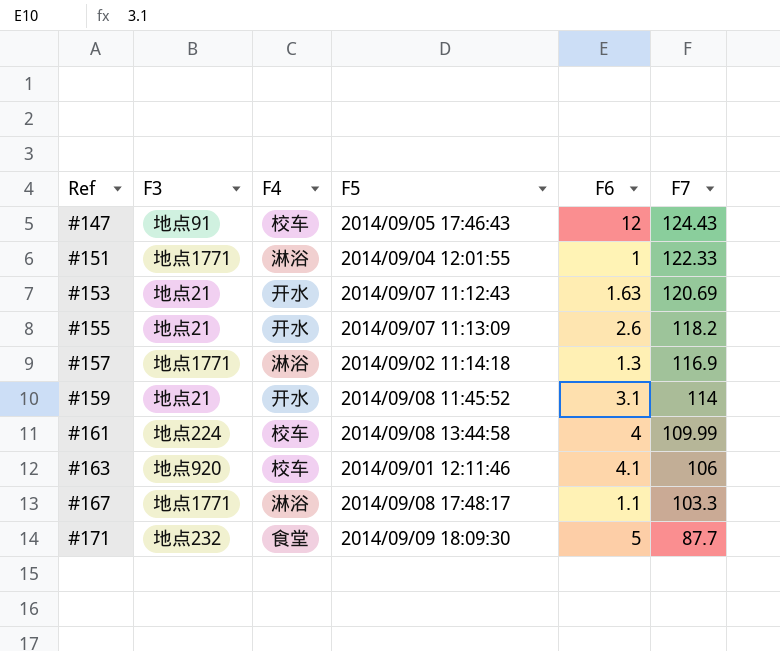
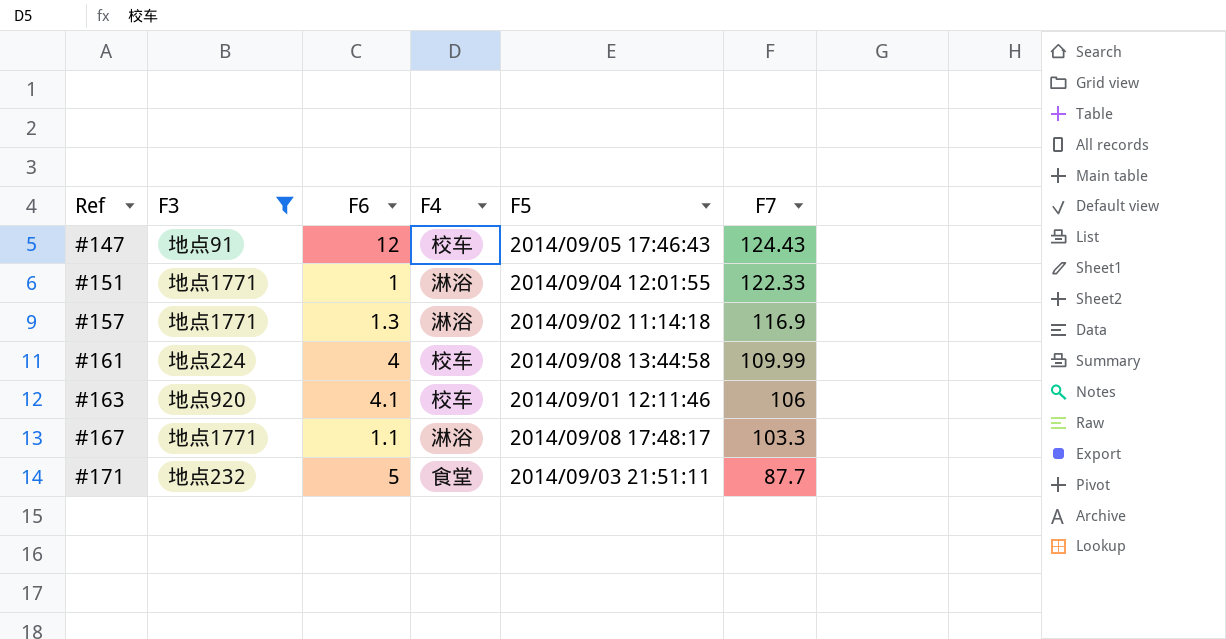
filter: none -> F3 != 地点21
column F6 | position: 5 -> 3
#171 | F5: 2014/09/09 18:09:30 -> 2014/09/03 21:51:11

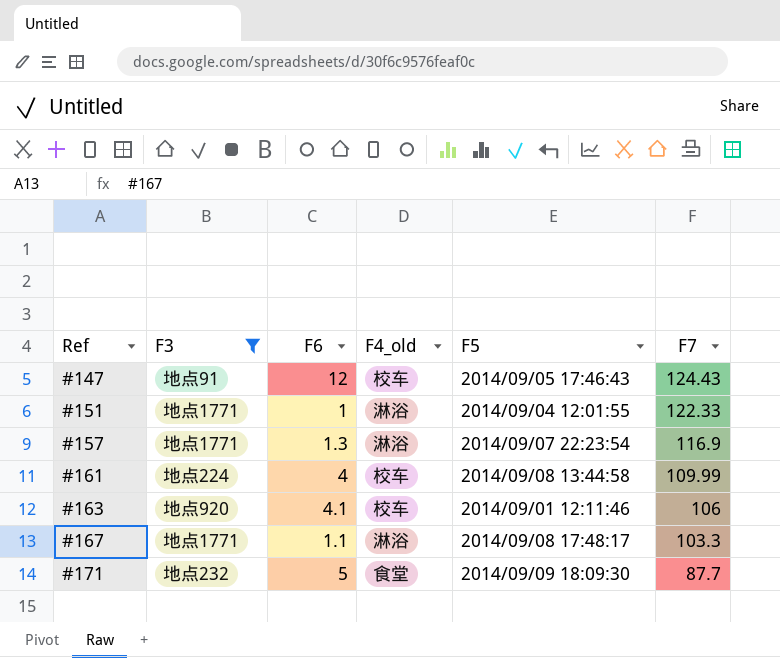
column name: F4 -> F4_old
#157 | F5: 2014/09/02 11:14:18 -> 2014/09/07 22:23:54
#171 | F5: 2014/09/03 21:51:11 -> 2014/09/09 18:09:30

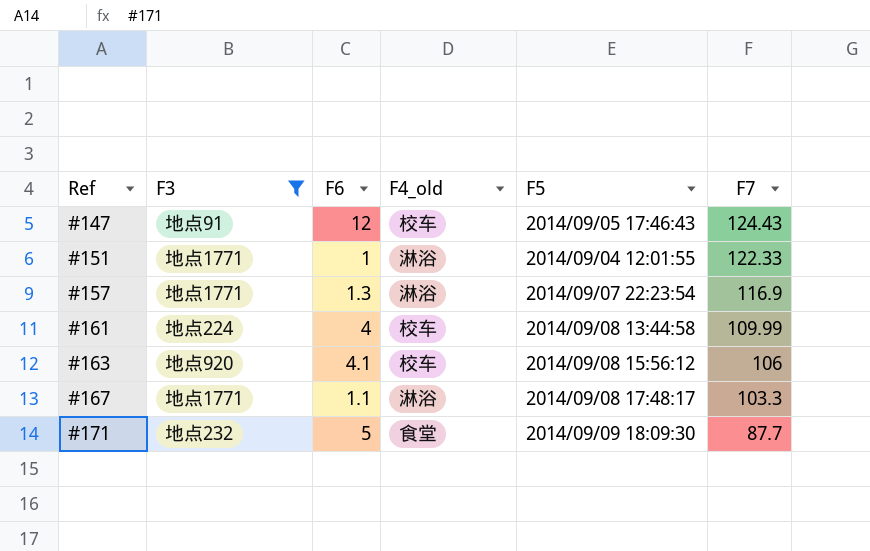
#163 | F5: 2014/09/01 12:11:46 -> 2014/09/08 15:56:12

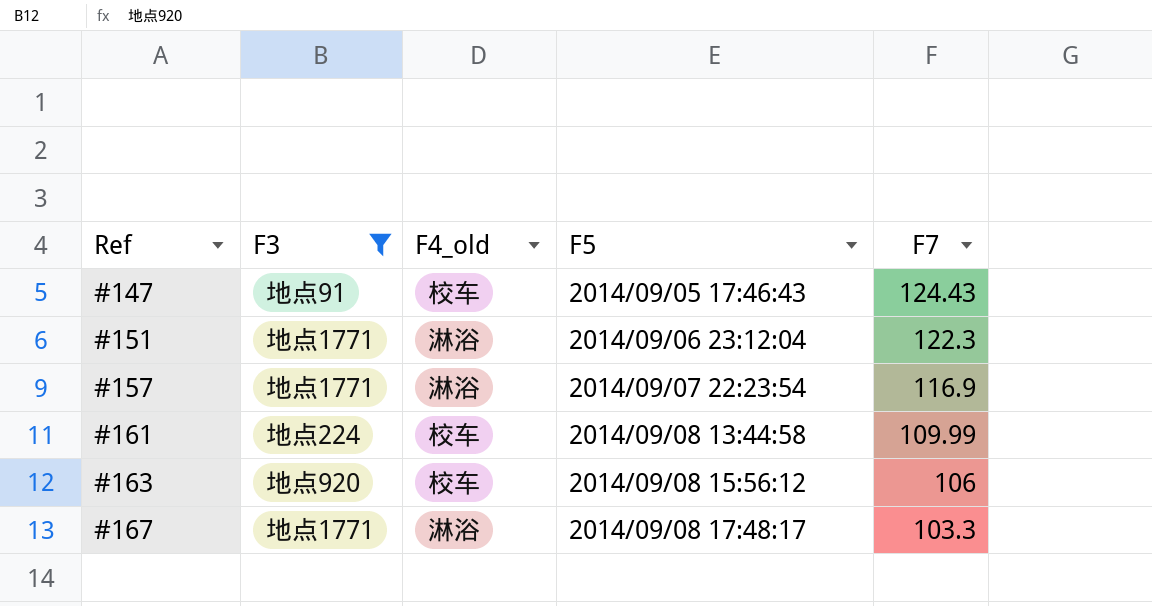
column F6 | position: 3 -> none
row #171: 地点232 | 5 | 食堂 | 2014/09/09 18:09:30 | 87.7 -> none
#151 | F5: 2014/09/04 12:01:55 -> 2014/09/06 23:12:04
#151 | F7: 122.33 -> 122.3

